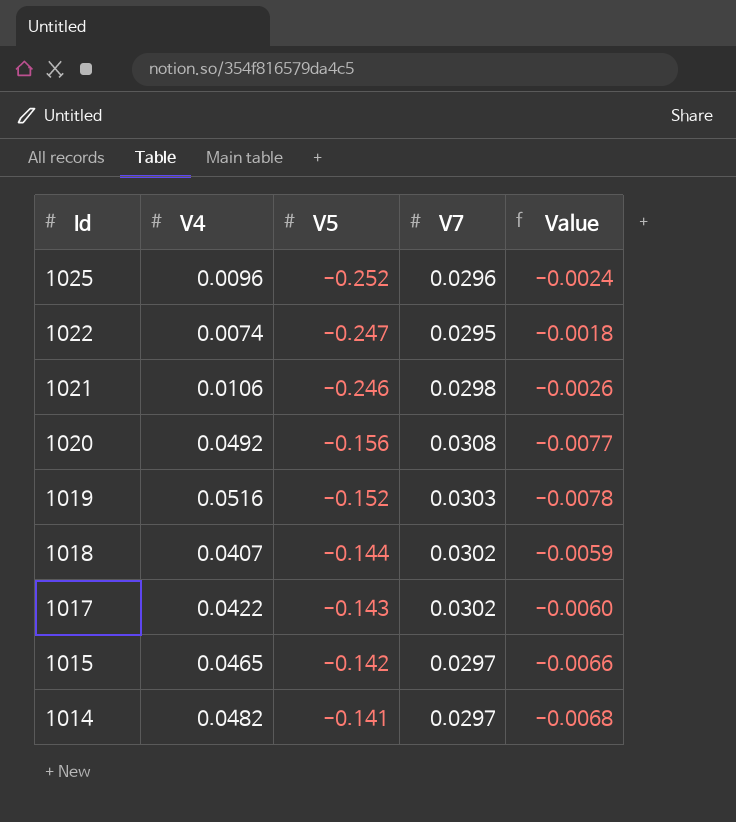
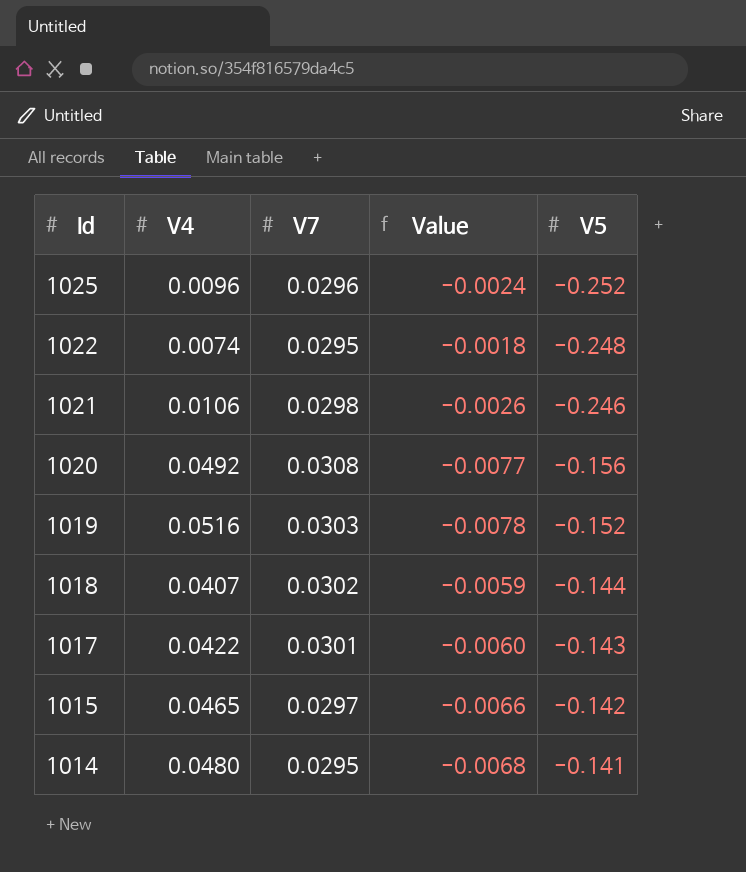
column V5 | position: 3 -> 5
1022 | V5: -0.247 -> -0.248
1017 | V7: 0.0302 -> 0.0301
1014 | V4: 0.0482 -> 0.0480
1014 | V7: 0.0297 -> 0.0295

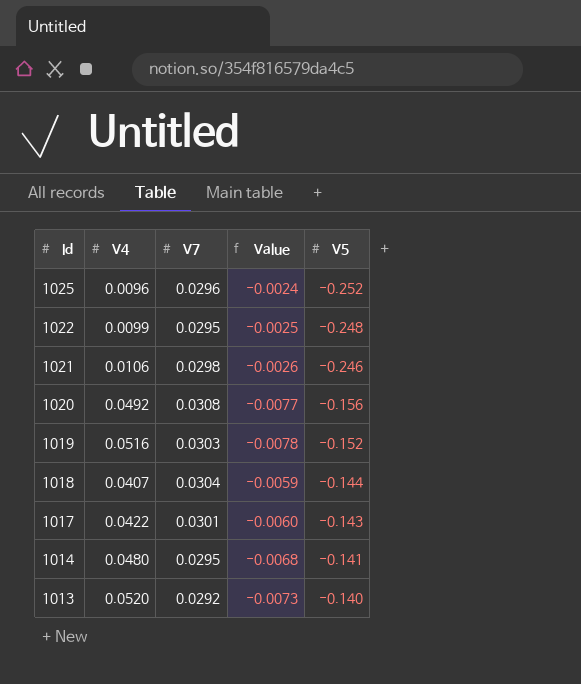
row 1015: 0.0465 | 0.0297 | -0.0066 | -0.142 -> none
1022 | V4: 0.0074 -> 0.0099
1022 | Value: -0.0018 -> -0.0025
1018 | V7: 0.0302 -> 0.0304
row 1013: none -> 0.0520 | 0.0292 | -0.0073 | -0.140

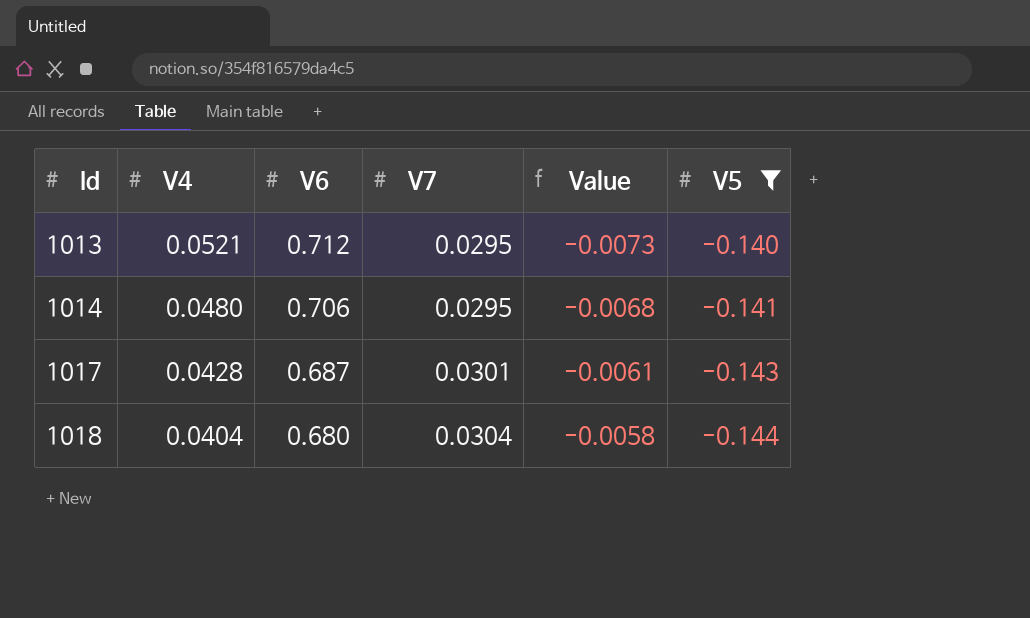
filter: none -> V5 >= -0.144
row order: Id descending -> Id ascending
column V6 | position: none -> 3
1013 | V4: 0.0520 -> 0.0521
1013 | V7: 0.0292 -> 0.0295
1017 | V4: 0.0422 -> 0.0428
1017 | Value: -0.0060 -> -0.0061
1018 | V4: 0.0407 -> 0.0404
1018 | Value: -0.0059 -> -0.0058

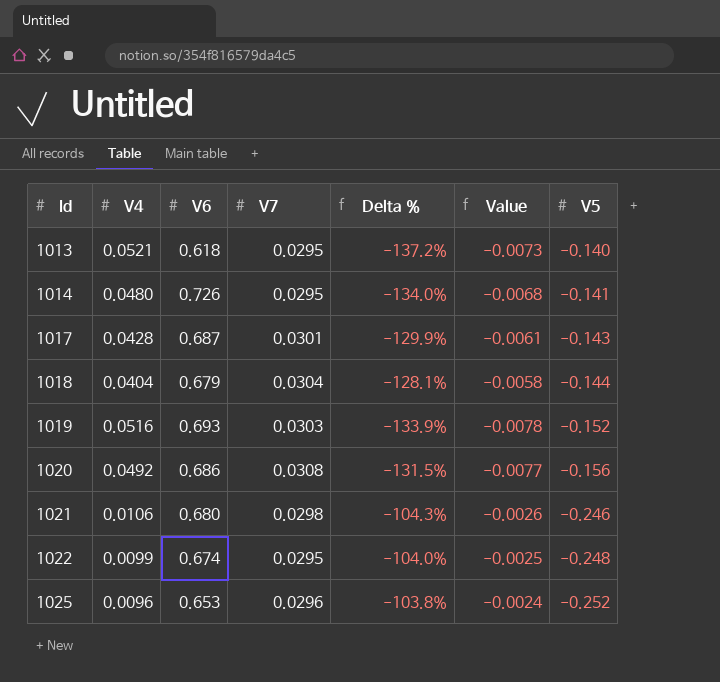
filter: V5 >= -0.144 -> none
column Delta % | formula: none -> ([V4] - [V5]) / [V5]
1013 | V6: 0.712 -> 0.618
1014 | V6: 0.706 -> 0.726
1018 | V6: 0.680 -> 0.679

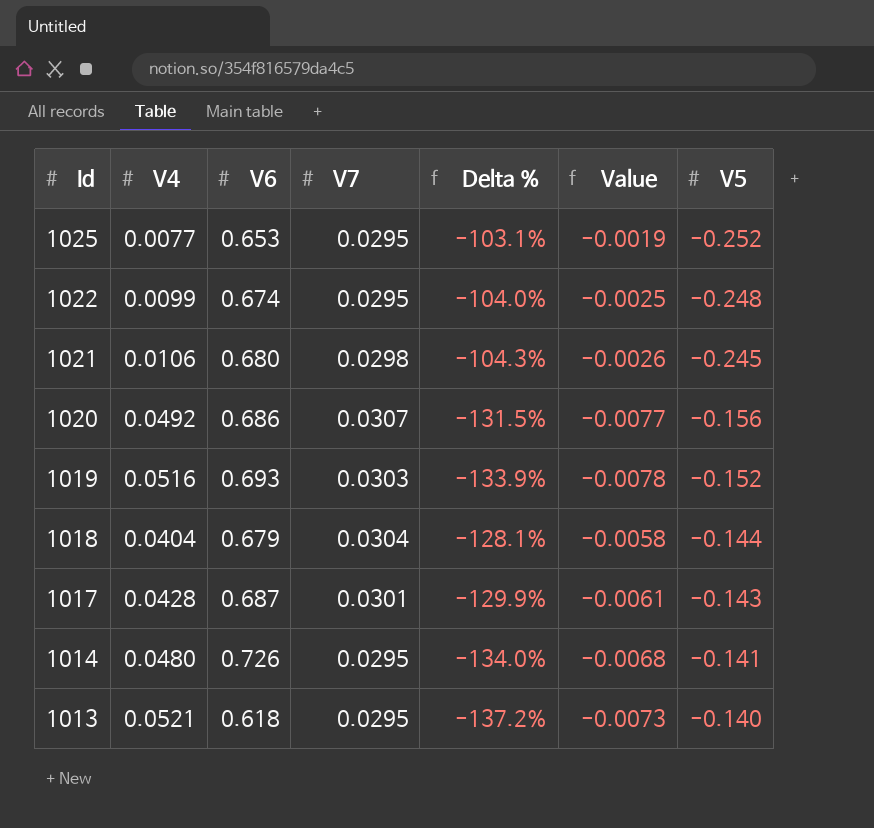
row order: Id ascending -> Id descending
1025 | V4: 0.0096 -> 0.0077
1025 | V7: 0.0296 -> 0.0295
1025 | Delta %: -103.8% -> -103.1%
1025 | Value: -0.0024 -> -0.0019
1021 | V5: -0.246 -> -0.245
1020 | V7: 0.0308 -> 0.0307

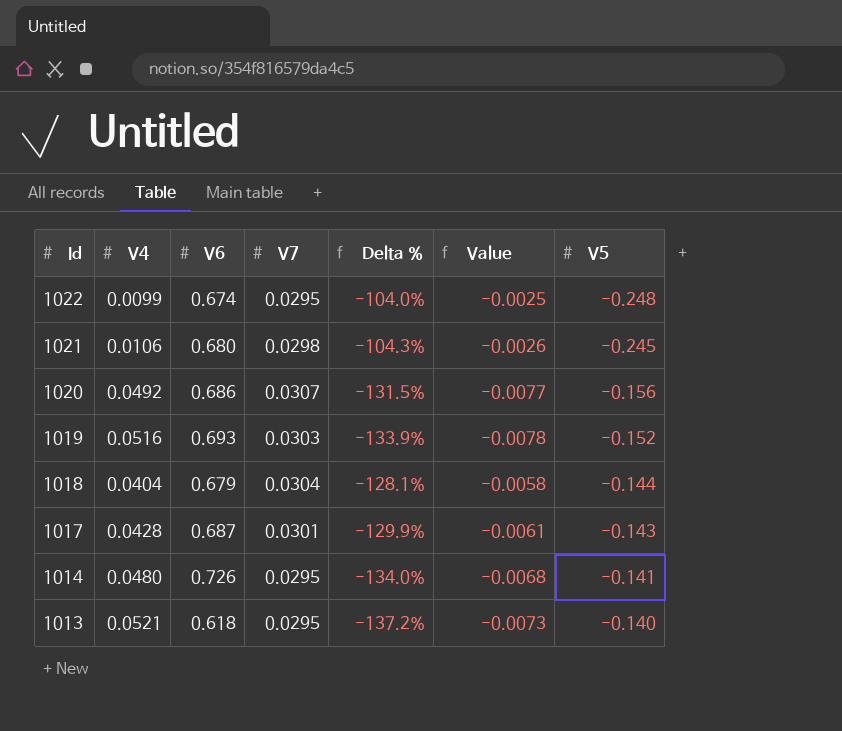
row 1025: 0.0077 | 0.653 | 0.0295 | -103.1% | -0.0019 | -0.252 -> none

